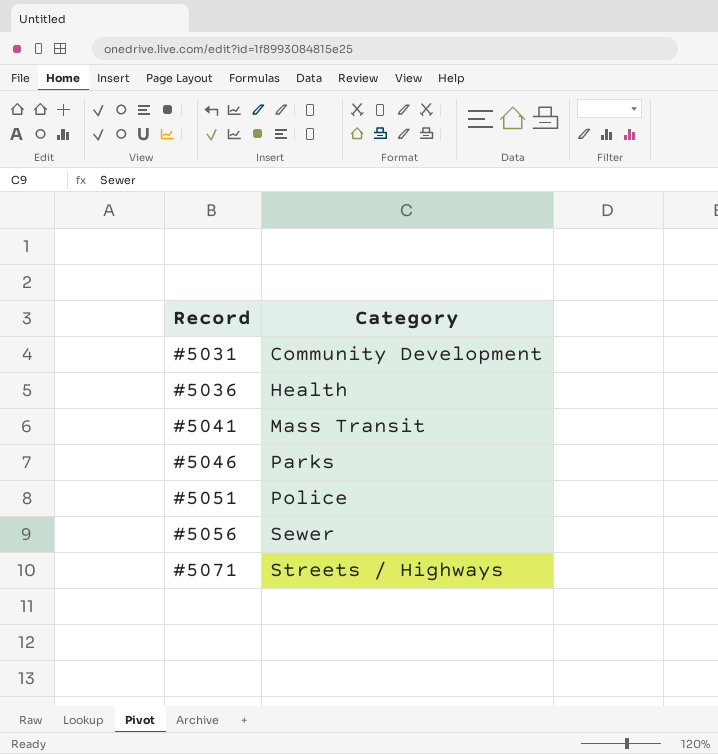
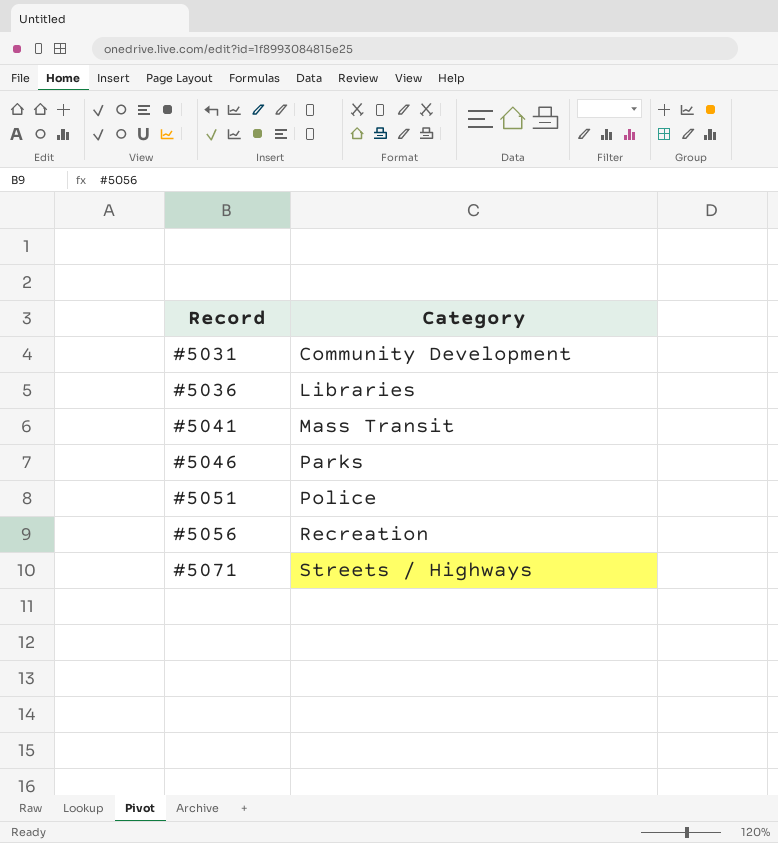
#5036 | Category: Health -> Libraries
#5056 | Category: Sewer -> Recreation

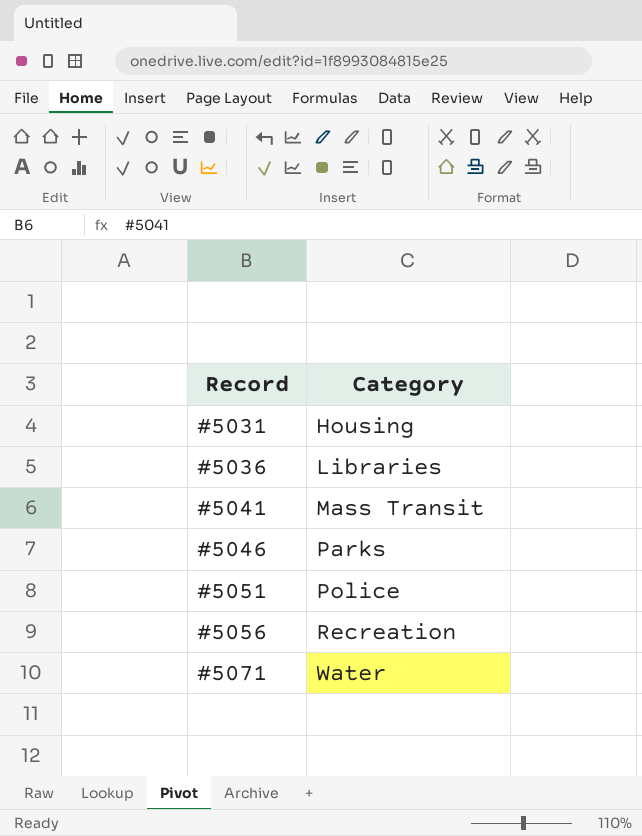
#5031 | Category: Community Development -> Housing
#5071 | Category: Streets / Highways -> Water

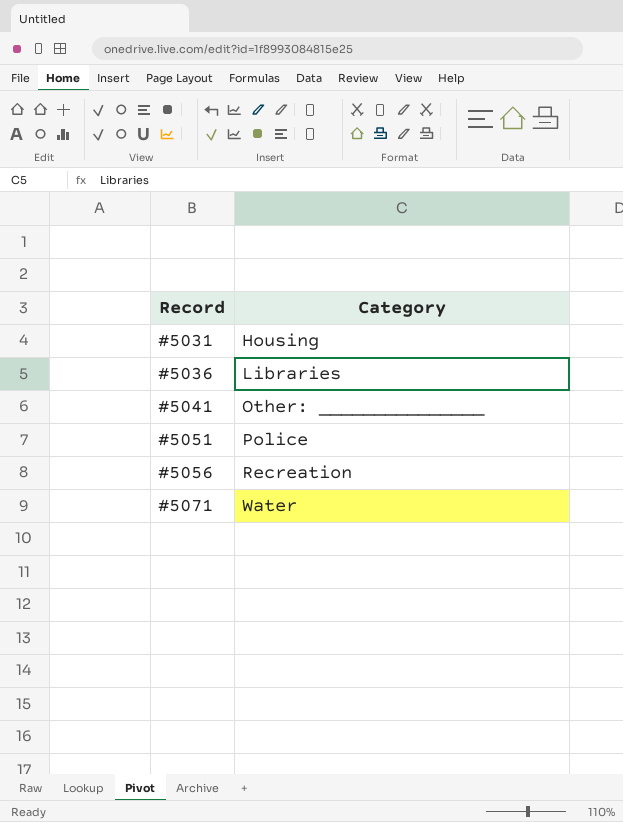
row #5046: Parks -> none
#5041 | Category: Mass Transit -> Other: _______________

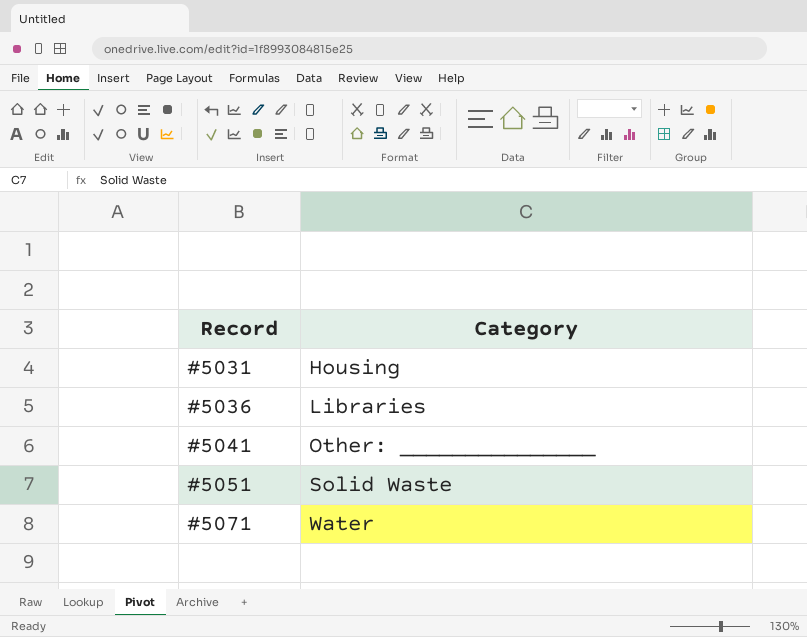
row #5056: Recreation -> none
#5051 | Category: Police -> Solid Waste

